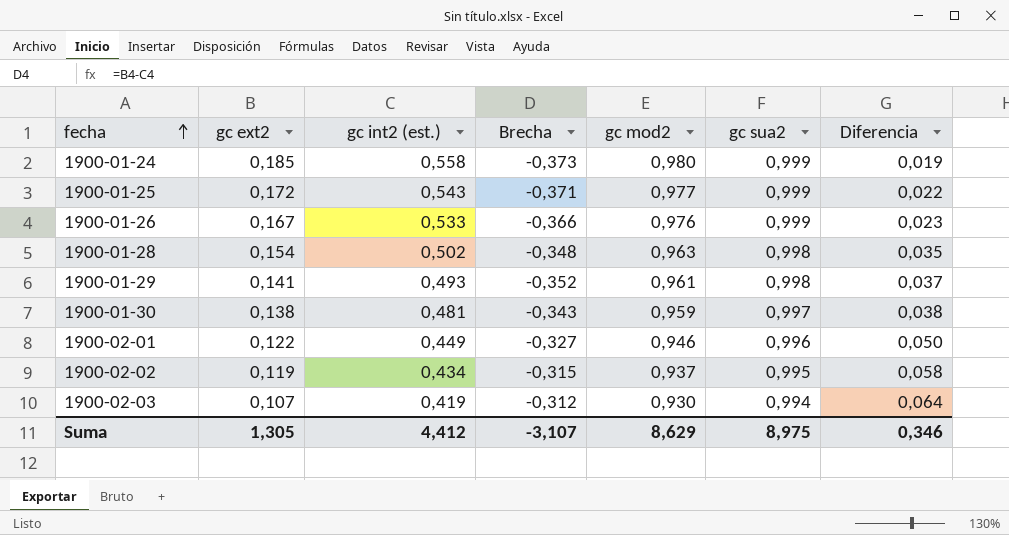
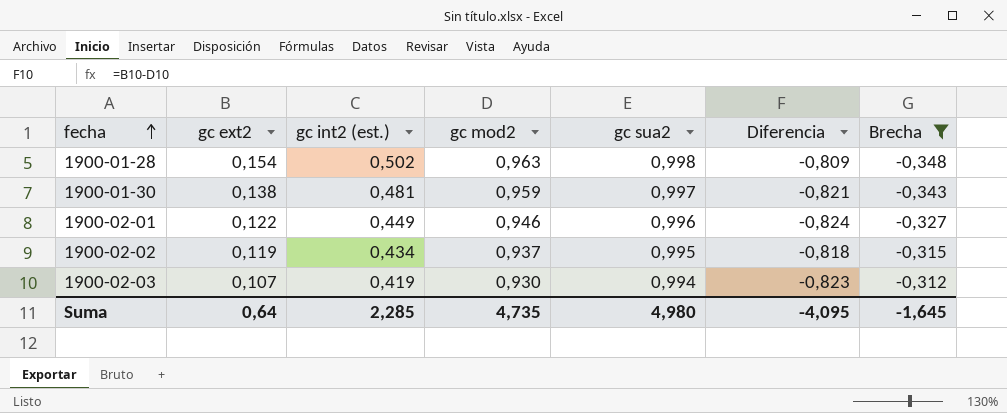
filter: none -> Brecha >= -0,348
column Diferencia | formula: [gc sua2] - [gc mod2] -> [gc ext2] - [gc mod2]
column Brecha | position: 4 -> 7
Suma | gc ext2: 1,305 -> 0,64
Suma | gc int2 (est.): 4,412 -> 2,285
Suma | gc mod2: 8,629 -> 4,735
Suma | gc sua2: 8,975 -> 4,980
Suma | Diferencia: 0,346 -> -4,095
Suma | Brecha: -3,107 -> -1,645

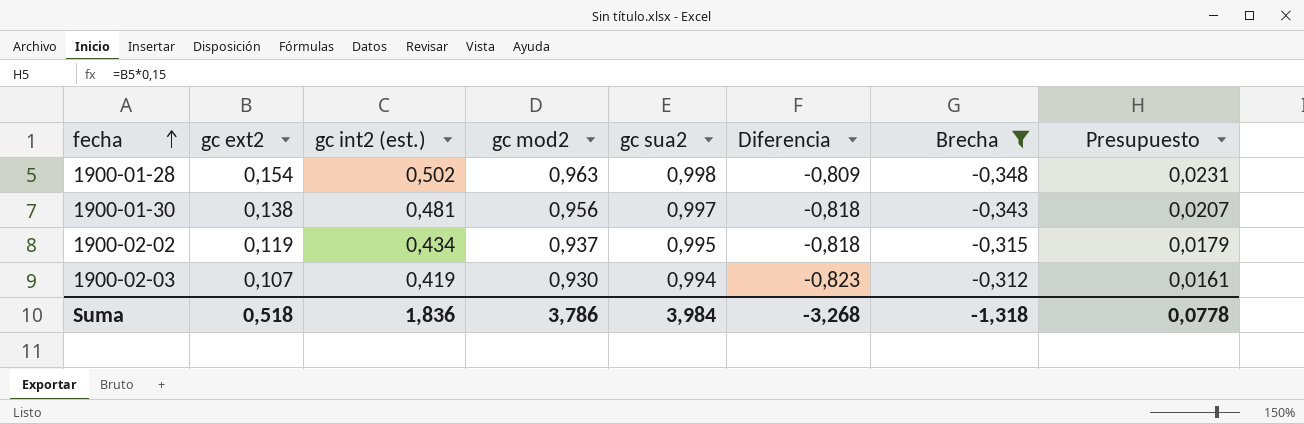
column Presupuesto | formula: none -> [gc ext2] * 0,15
row 1900-02-01: 0,122 | 0,449 | 0,946 | 0,996 | -0,824 | -0,327 -> none
1900-01-30 | gc mod2: 0,959 -> 0,956
1900-01-30 | Diferencia: -0,821 -> -0,818
Suma | gc ext2: 0,64 -> 0,518
Suma | gc int2 (est.): 2,285 -> 1,836
Suma | gc mod2: 4,735 -> 3,786
Suma | gc sua2: 4,980 -> 3,984
Suma | Diferencia: -4,095 -> -3,268
Suma | Brecha: -1,645 -> -1,318

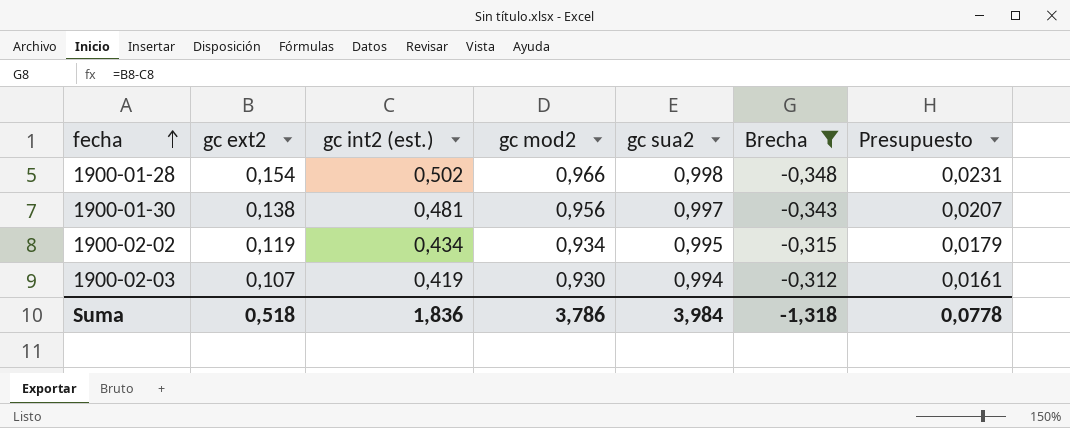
column Diferencia | formula: [gc ext2] - [gc mod2] -> none
1900-01-28 | gc mod2: 0,963 -> 0,966
1900-02-02 | gc mod2: 0,937 -> 0,934

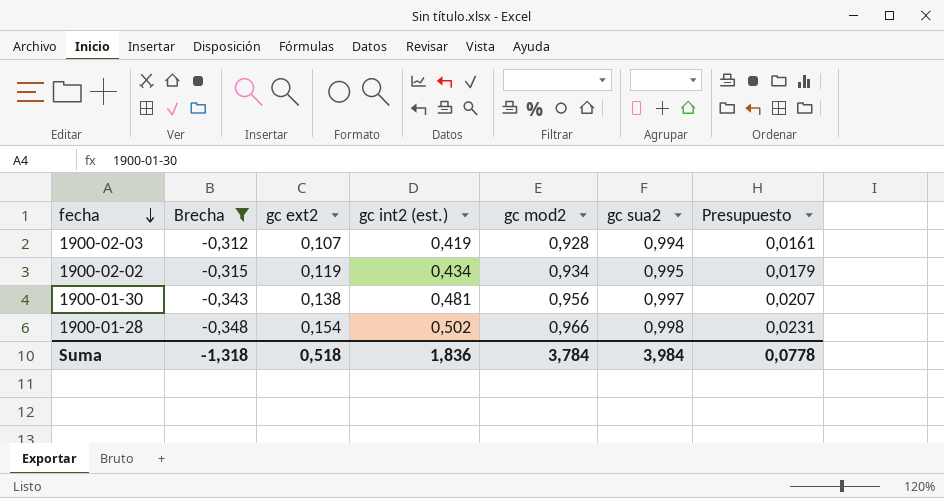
row order: fecha ascending -> fecha descending
column Brecha | position: 6 -> 2
1900-02-03 | gc mod2: 0,930 -> 0,928
Suma | gc mod2: 3,786 -> 3,784

